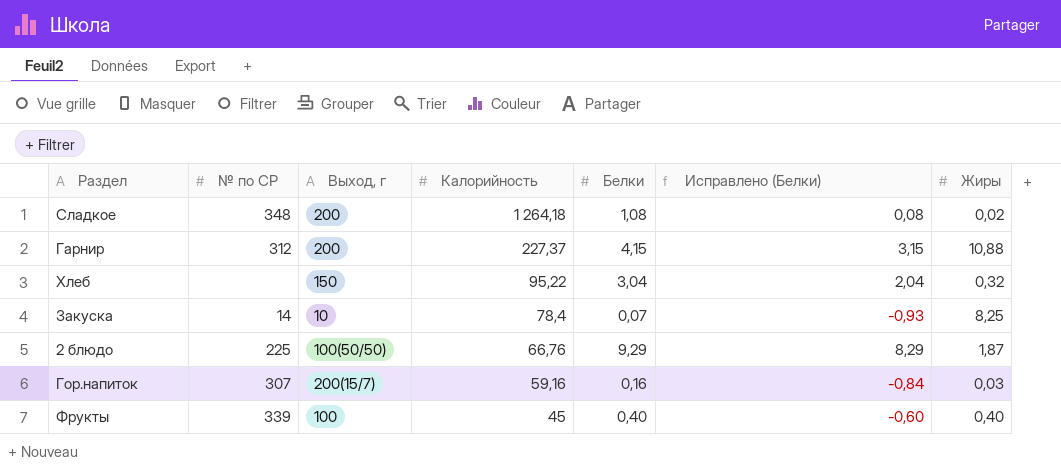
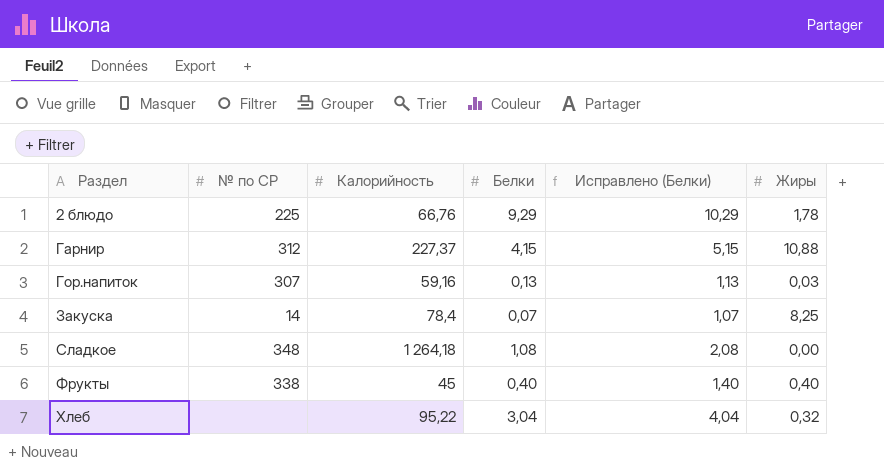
row order: Калорийность descending -> Раздел ascending
column Выход, г | position: 3 -> none
column Исправлено (Белки) | formula: [Белки] - 1 -> [Белки] + 1
2 блюдо | Жиры: 1,87 -> 1,78
Гор.напиток | Белки: 0,16 -> 0,13
Сладкое | Жиры: 0,02 -> 0,00
Фрукты | № по СР: 339 -> 338

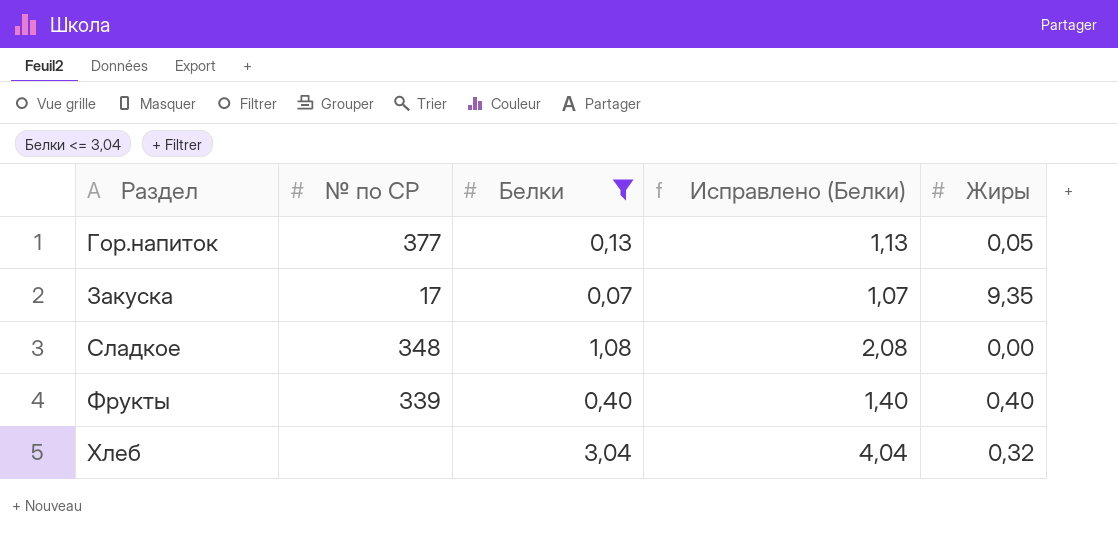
filter: none -> Белки <= 3,04
column Калорийность | position: 3 -> none
Гор.напиток | № по СР: 307 -> 377
Гор.напиток | Жиры: 0,03 -> 0,05
Закуска | № по СР: 14 -> 17
Закуска | Жиры: 8,25 -> 9,35
Фрукты | № по СР: 338 -> 339

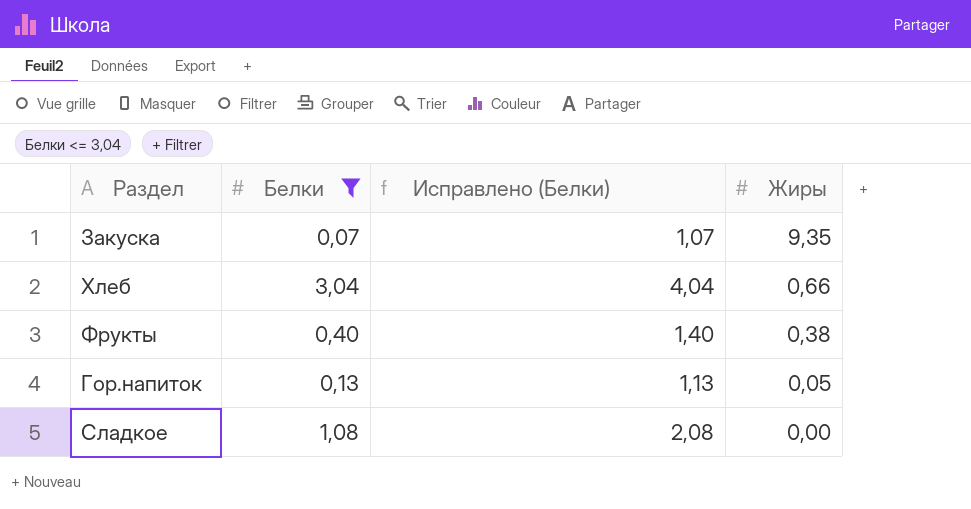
row order: Раздел ascending -> Жиры descending
column № по СР | position: 2 -> none
Хлеб | Жиры: 0,32 -> 0,66
Фрукты | Жиры: 0,40 -> 0,38

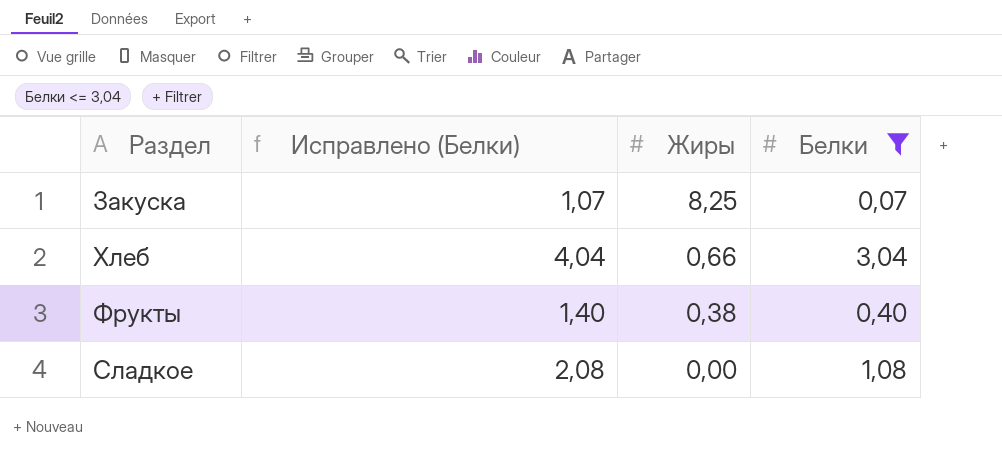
column Белки | position: 2 -> 4
row Гор.напиток: 0,13 | 1,13 | 0,05 -> none
Закуска | Жиры: 9,35 -> 8,25

